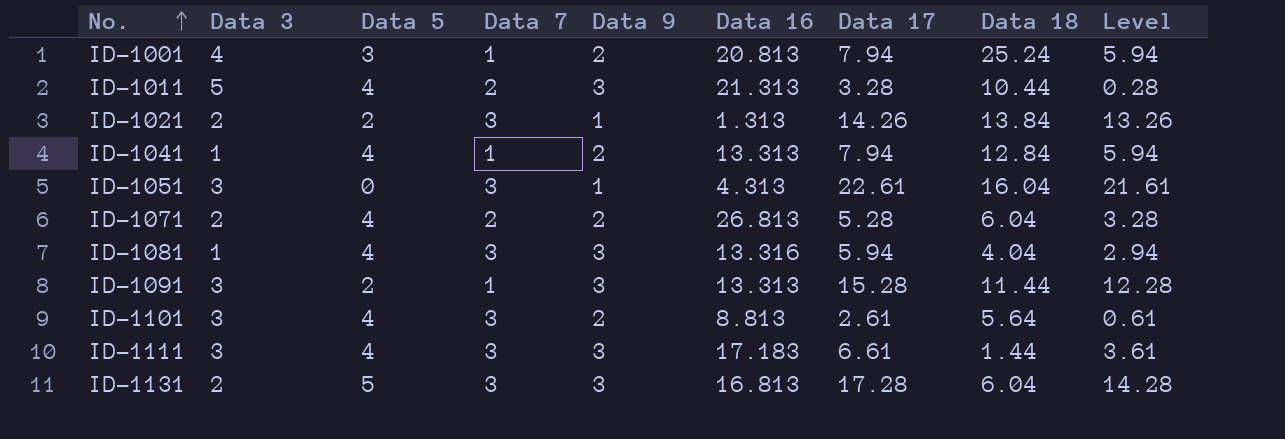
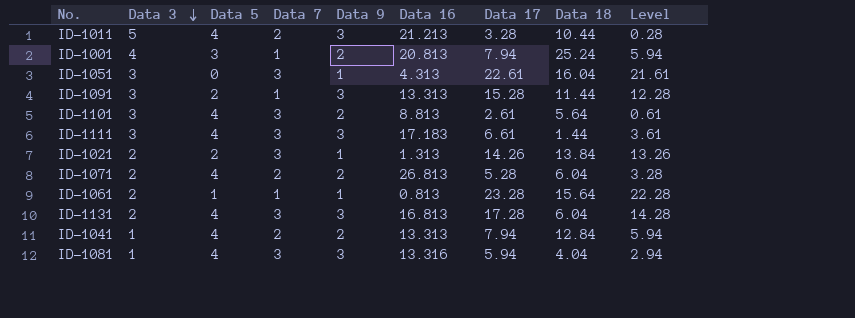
row order: No. ascending -> Data 3 descending
ID-1011 | Data 16: 21.313 -> 21.213
row ID-1061: none -> 2 | 1 | 1 | 1 | 0.813 | 23.28 | 15.64 | 22.28
ID-1131 | Data 5: 5 -> 4
ID-1041 | Data 7: 1 -> 2

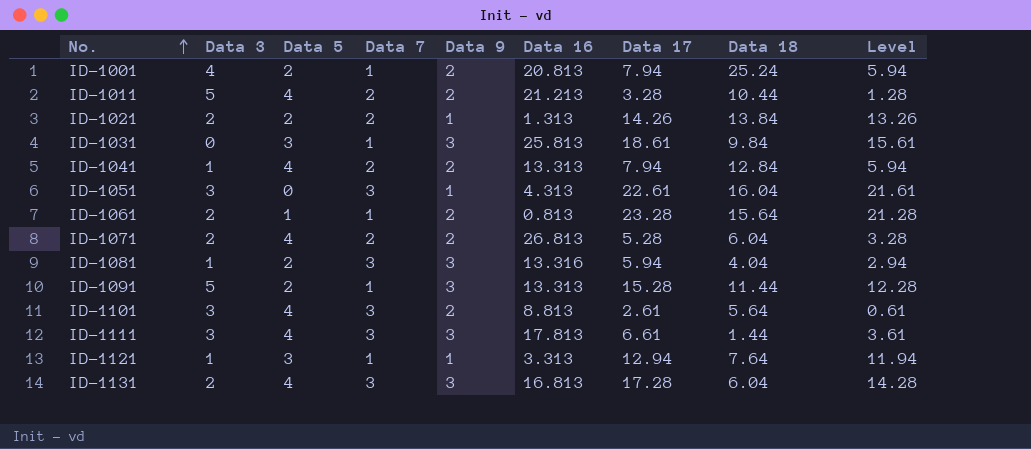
row order: Data 3 descending -> No. ascending
ID-1001 | Data 5: 3 -> 2
ID-1011 | Data 9: 3 -> 2
ID-1011 | Level: 0.28 -> 1.28
ID-1021 | Data 7: 3 -> 2
row ID-1031: none -> 0 | 3 | 1 | 3 | 25.813 | 18.61 | 9.84 | 15.61
ID-1061 | Data 9: 1 -> 2
ID-1061 | Level: 22.28 -> 21.28
ID-1081 | Data 5: 4 -> 2
ID-1091 | Data 3: 3 -> 5
ID-1111 | Data 16: 17.183 -> 17.813
row ID-1121: none -> 1 | 3 | 1 | 1 | 3.313 | 12.94 | 7.64 | 11.94

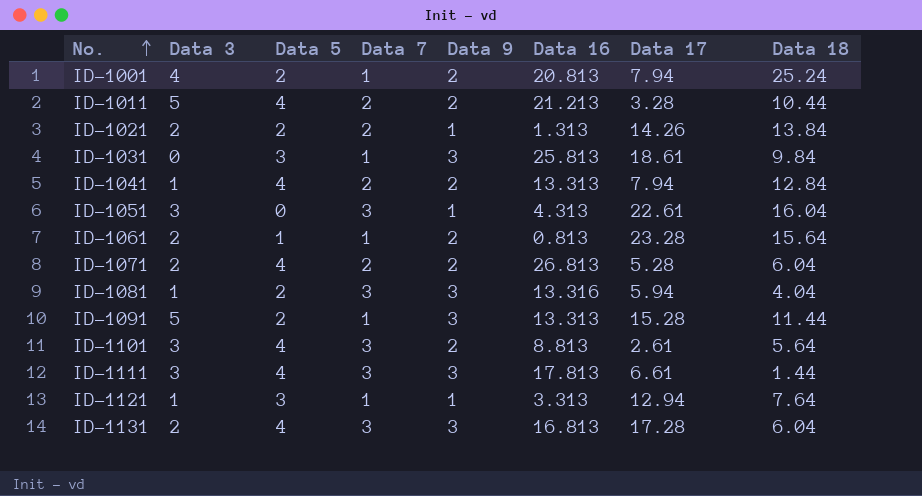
column Level | formula: [Data 17] - [Data 9] -> none

